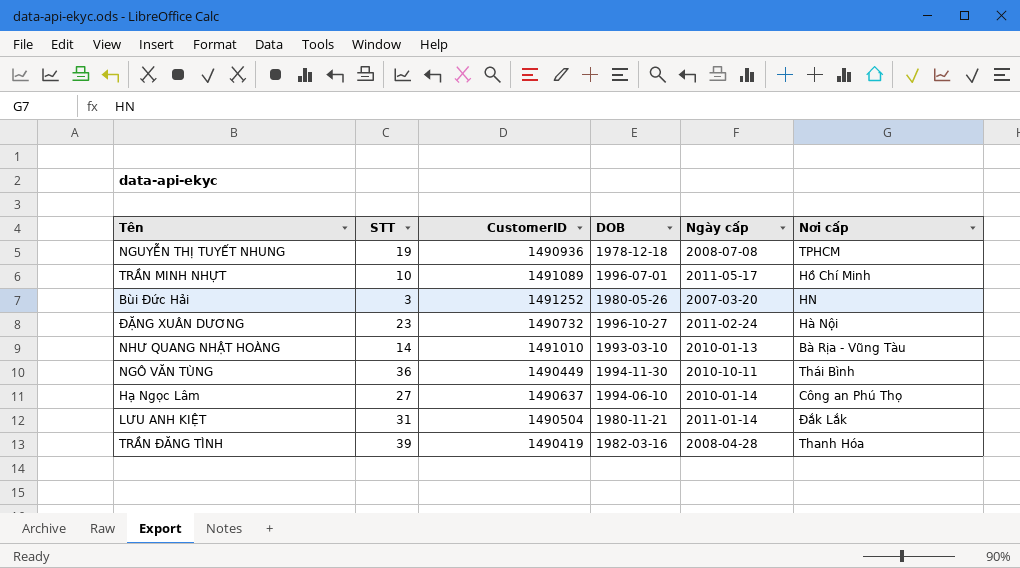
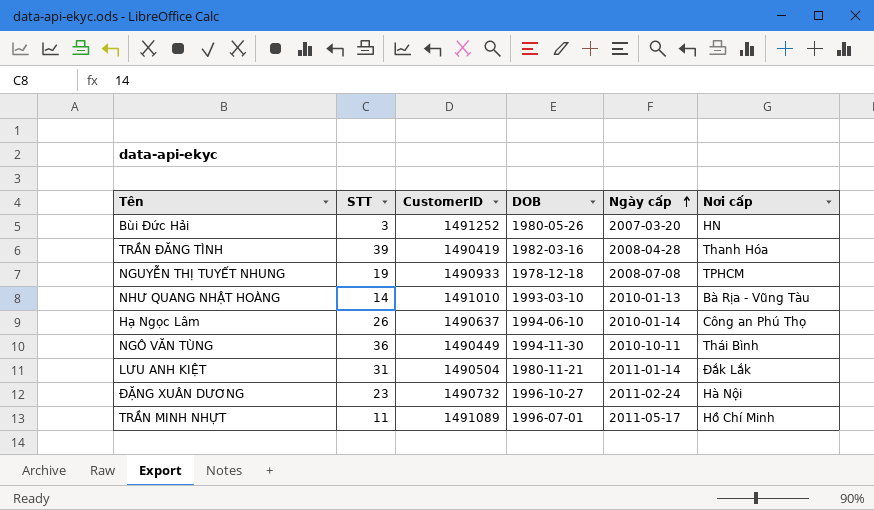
row order: none -> Ngày cấp ascending
NGUYỄN THỊ TUYẾT NHUNG | CustomerID: 1490936 -> 1490933
Hạ Ngọc Lâm | STT: 27 -> 26
TRẦN MINH NHỰT | STT: 10 -> 11

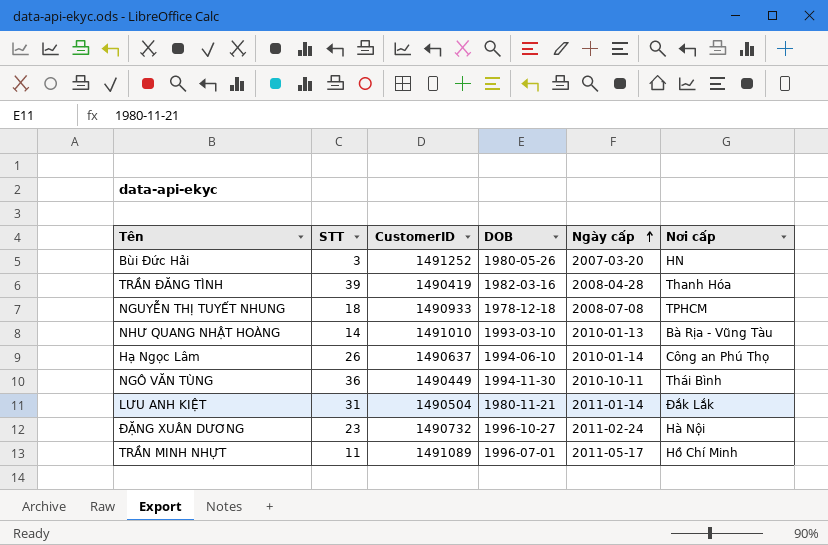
NGUYỄN THỊ TUYẾT NHUNG | STT: 19 -> 18

